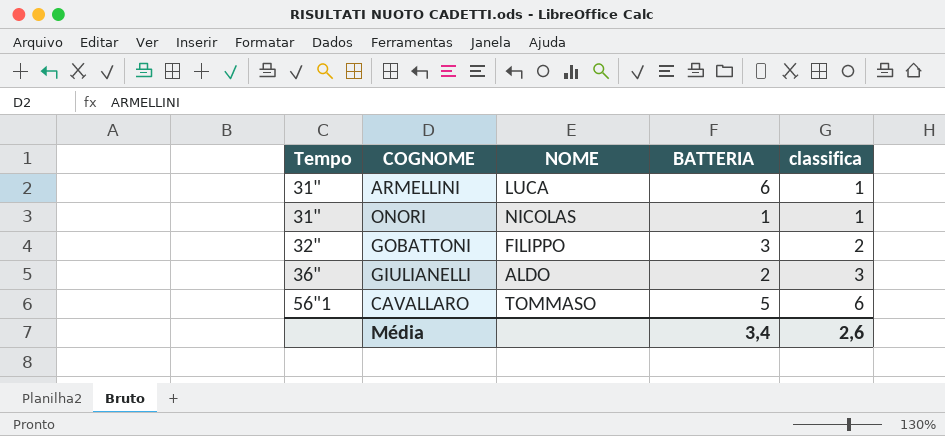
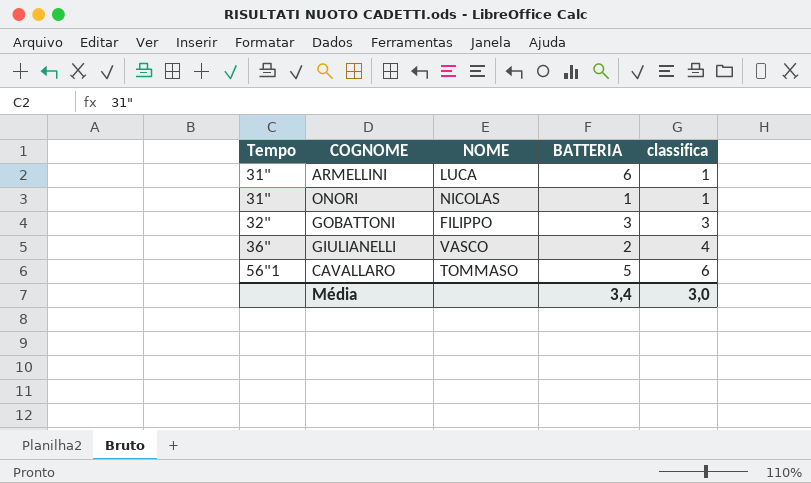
GOBATTONI | classifica: 2 -> 3
GIULIANELLI | NOME: ALDO -> VASCO
GIULIANELLI | classifica: 3 -> 4
Média | classifica: 2,6 -> 3,0

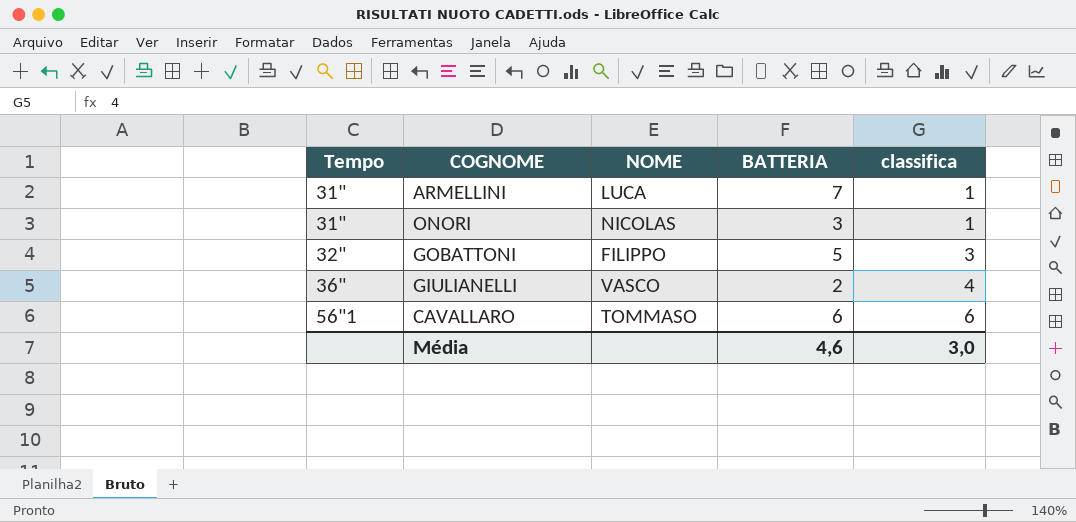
ARMELLINI | BATTERIA: 6 -> 7
ONORI | BATTERIA: 1 -> 3
GOBATTONI | BATTERIA: 3 -> 5
CAVALLARO | BATTERIA: 5 -> 6
Média | BATTERIA: 3,4 -> 4,6

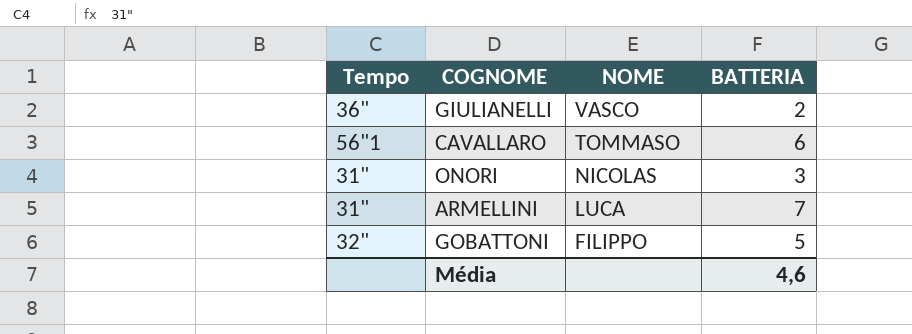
row order: Tempo ascending -> NOME descending
column classifica | position: 5 -> none

